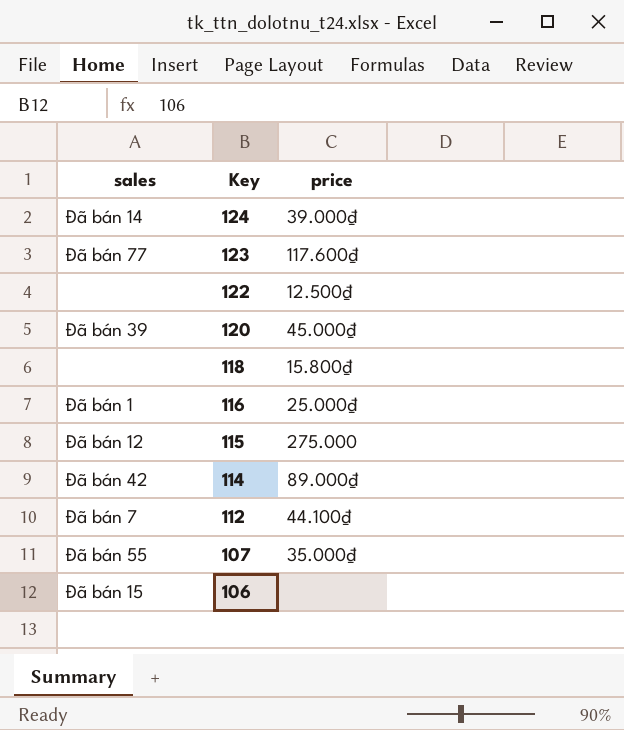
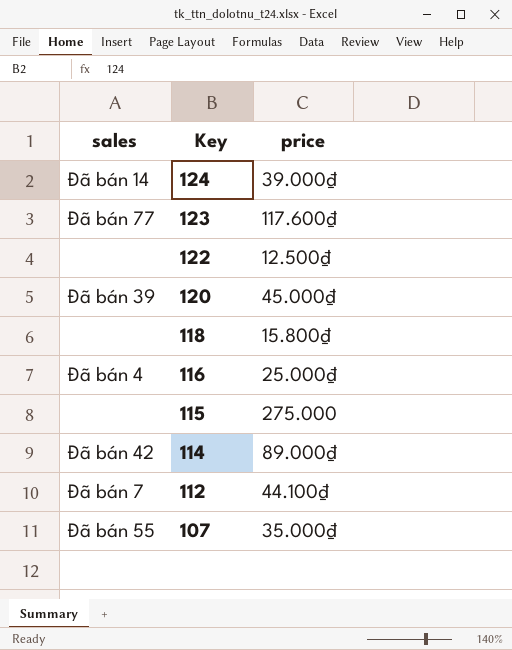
row 106: Đã bán 15 | none -> none
116 | sales: Đã bán 1 -> Đã bán 4
115 | sales: Đã bán 12 -> none

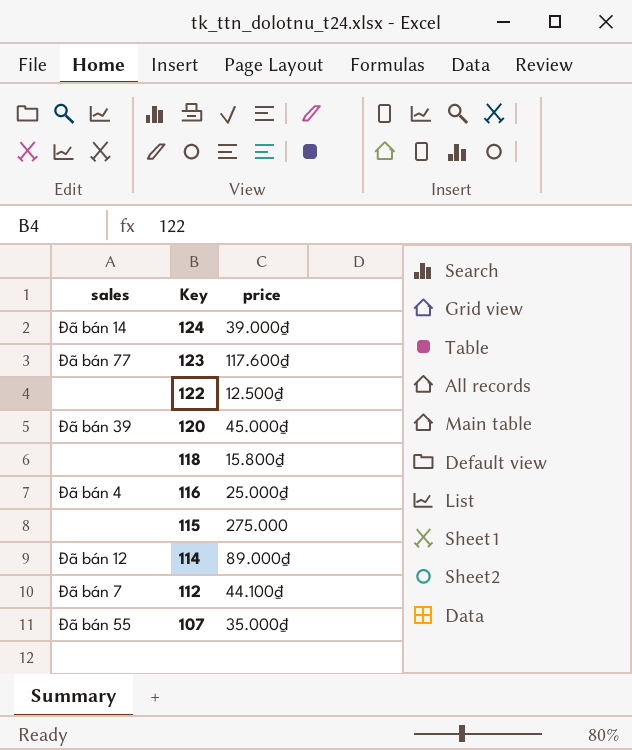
114 | sales: Đã bán 42 -> Đã bán 12

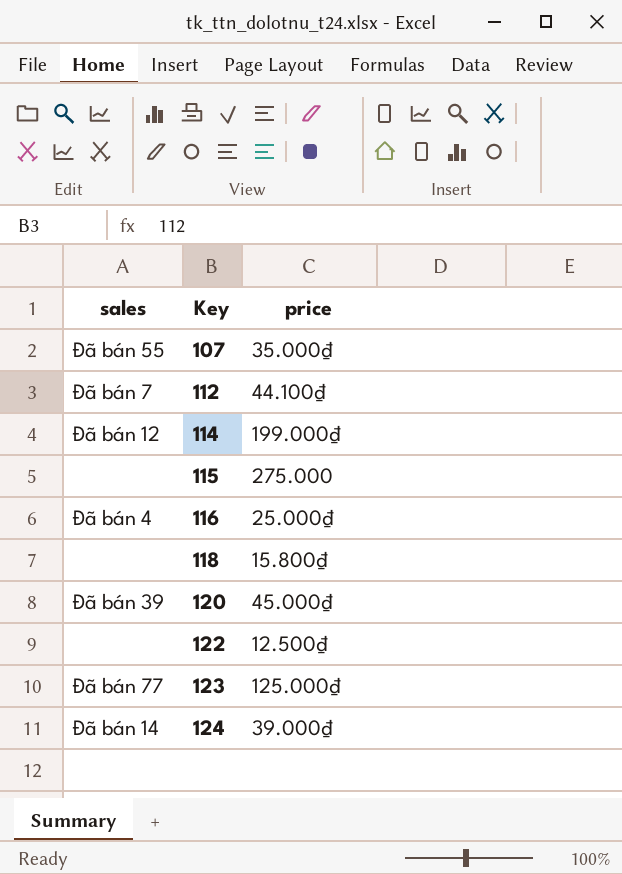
row order: Key descending -> Key ascending
114 | price: 89.000₫ -> 199.000₫
123 | price: 117.600₫ -> 125.000₫

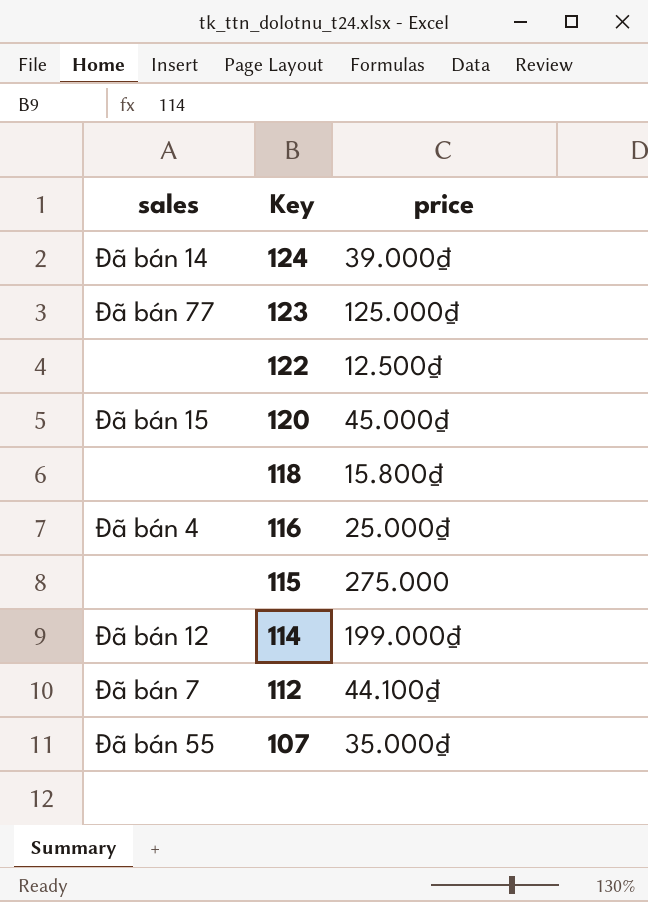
row order: Key ascending -> Key descending
120 | sales: Đã bán 39 -> Đã bán 15

